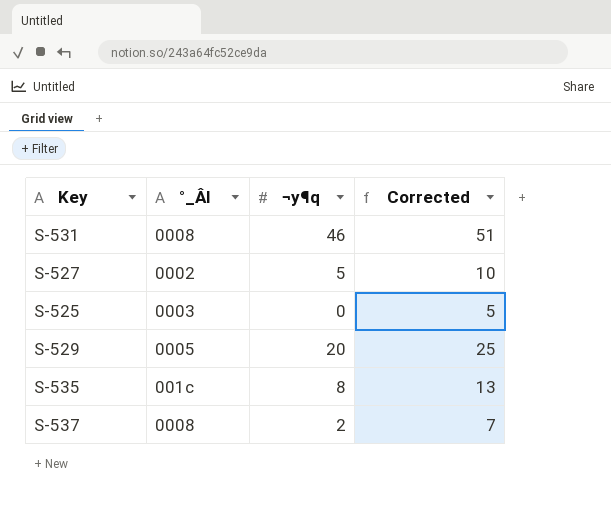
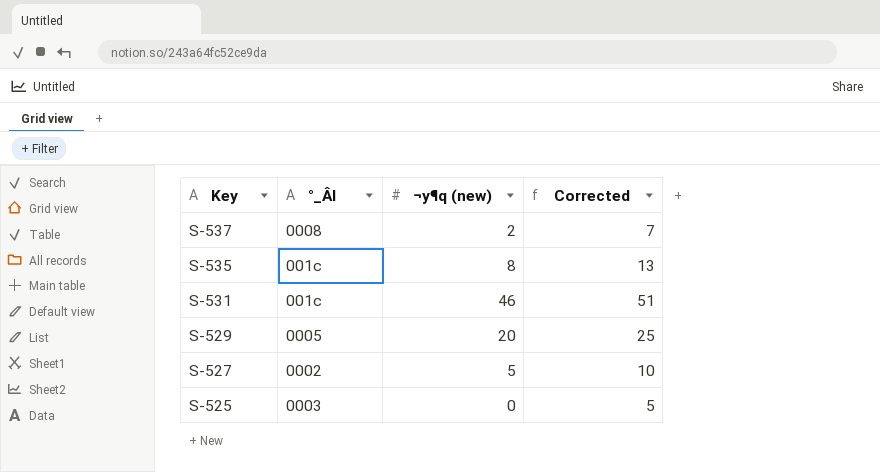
row order: none -> Key descending
column name: ¬y¶q -> ¬y¶q (new)
S-531 | °_ÂI: 0008 -> 001c

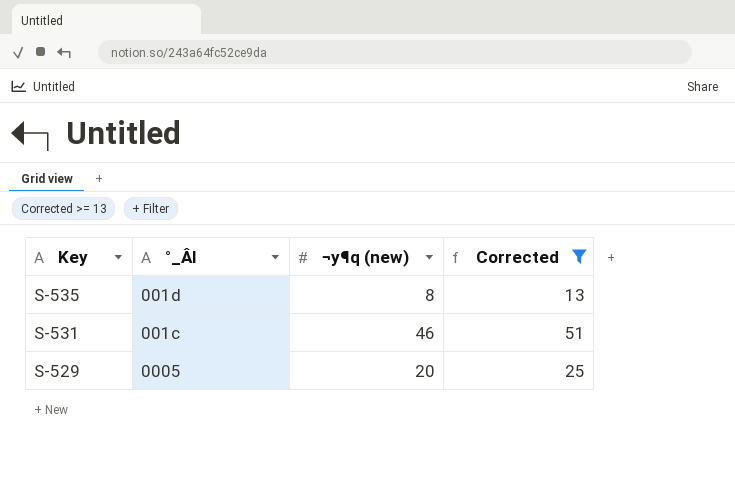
filter: none -> Corrected >= 13
S-535 | °_ÂI: 001c -> 001d

